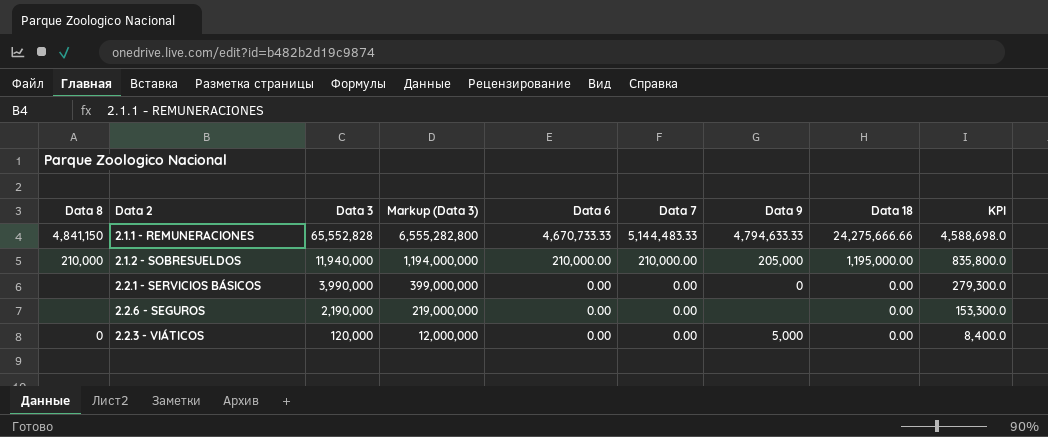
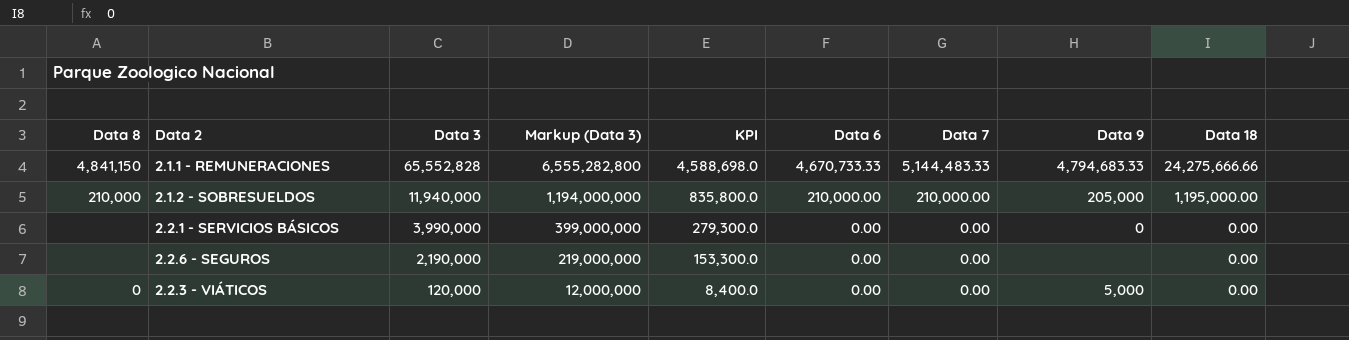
column KPI | position: 9 -> 5
2.1.1 - REMUNERACIONES | Data 9: 4,794,633.33 -> 4,794,683.33

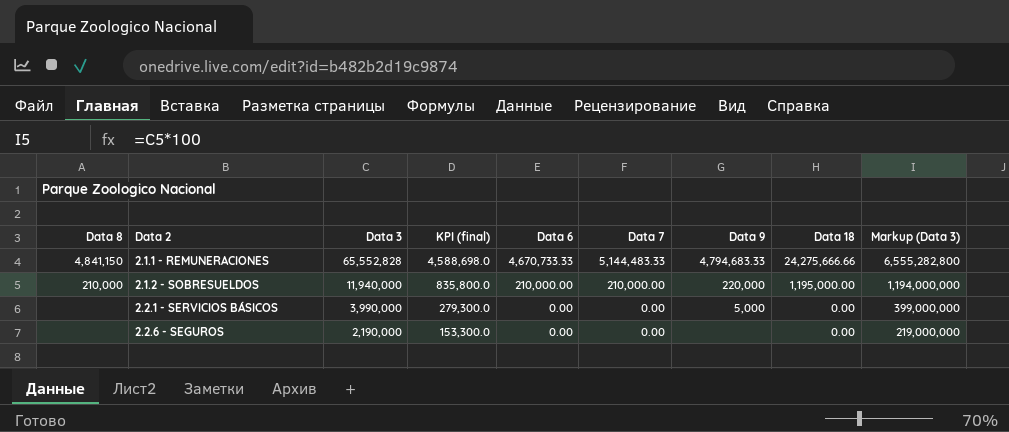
column name: KPI -> KPI (final)
column Markup (Data 3) | position: 4 -> 9
row 2.2.3 - VIÁTICOS: 0 | 120,000 | 12,000,000 | 8,400.0 | 0.00 | 0.00 | 5,000 | 0.00 -> none
2.1.2 - SOBRESUELDOS | Data 9: 205,000 -> 220,000
2.2.1 - SERVICIOS BÁSICOS | Data 9: 0 -> 5,000

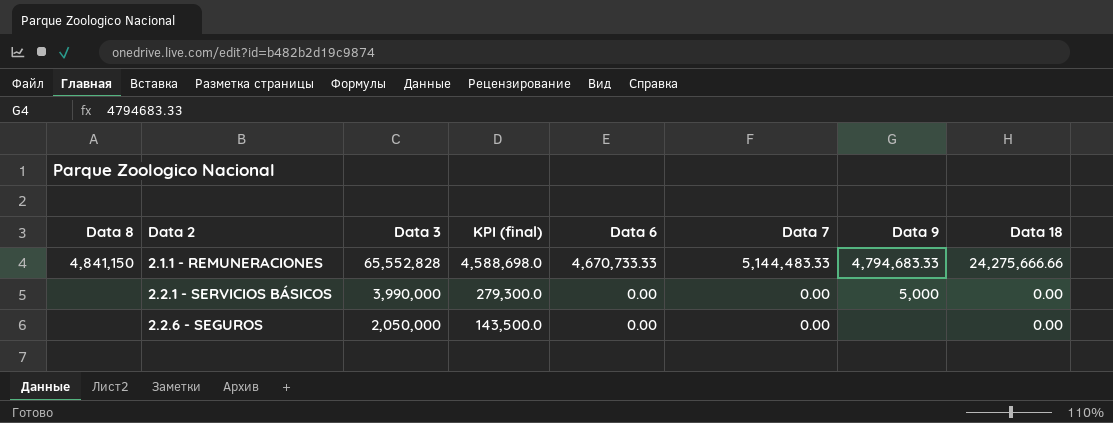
column Markup (Data 3) | formula: [Data 3] * 100 -> none
row 2.1.2 - SOBRESUELDOS: 210,000 | 11,940,000 | 835,800.0 | 210,000.00 | 210,000.00 | 220,000 | 1,195,000.00 | 1,194,000,000 -> none
2.2.6 - SEGUROS | Data 3: 2,190,000 -> 2,050,000
2.2.6 - SEGUROS | KPI (final): 153,300.0 -> 143,500.0

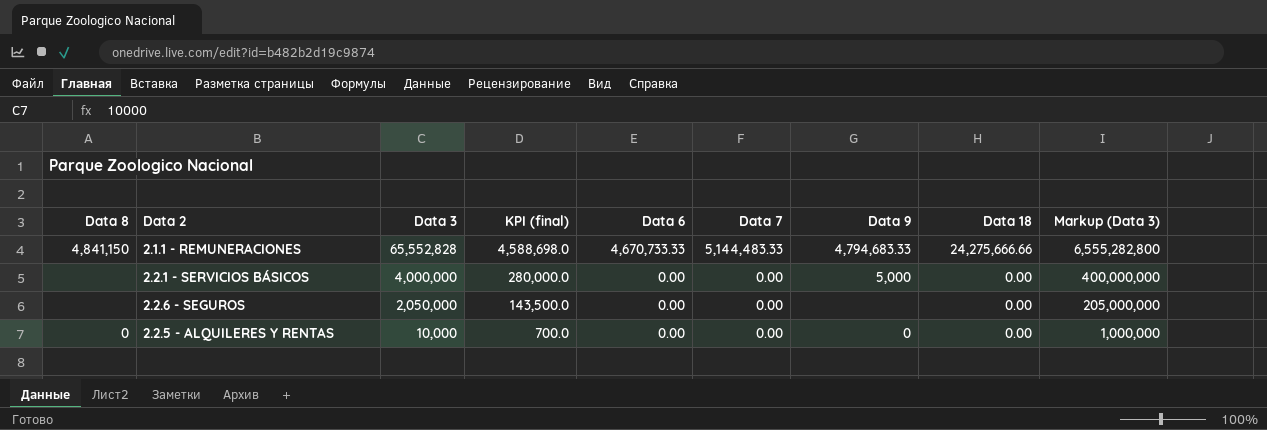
column Markup (Data 3) | formula: none -> [Data 3] * 100
2.2.1 - SERVICIOS BÁSICOS | Data 3: 3,990,000 -> 4,000,000
2.2.1 - SERVICIOS BÁSICOS | KPI (final): 279,300.0 -> 280,000.0
row 2.2.5 - ALQUILERES Y RENTAS: none -> 0 | 10,000 | 700.0 | 0.00 | 0.00 | 0 | 0.00 | 1,000,000

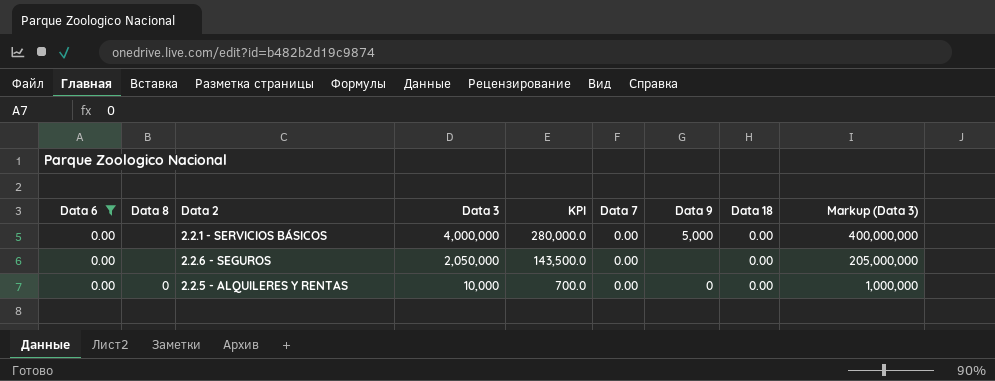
filter: none -> Data 6 = 0.00
column Data 6 | position: 5 -> 1
column name: KPI (final) -> KPI

